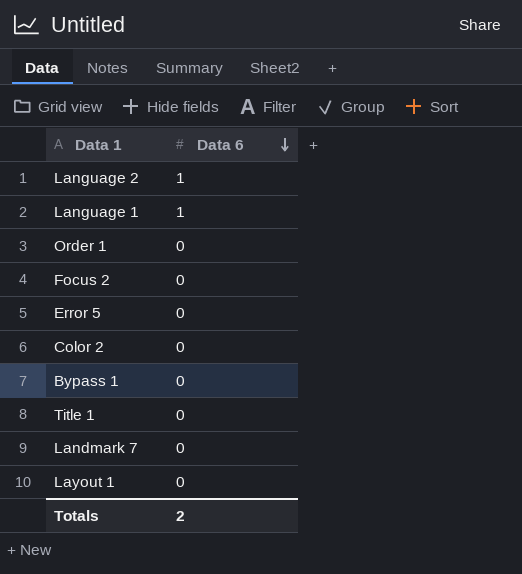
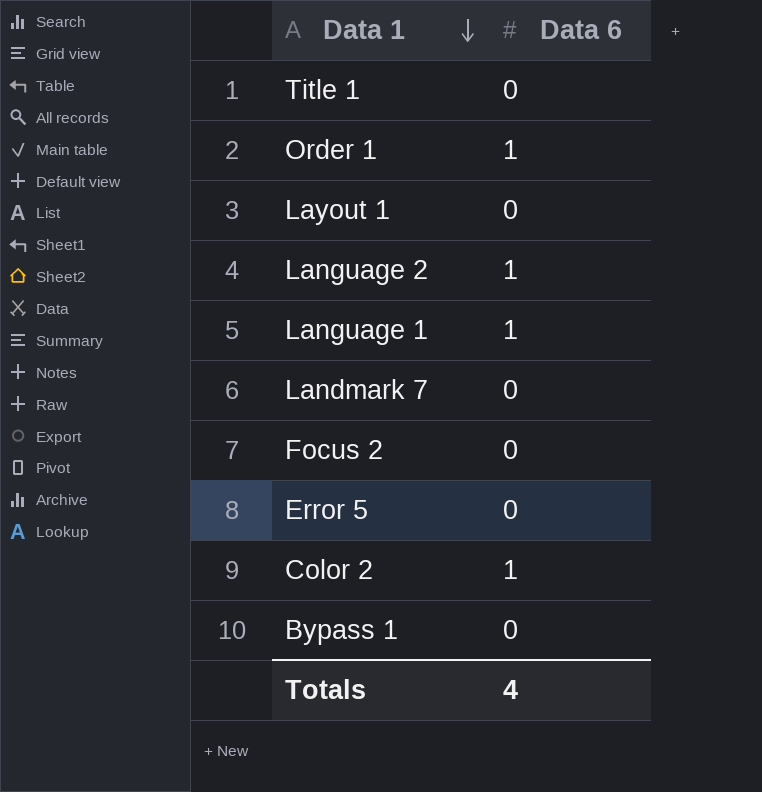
row order: Data 6 descending -> Data 1 descending
Order 1 | Data 6: 0 -> 1
Color 2 | Data 6: 0 -> 1
Totals | Data 6: 2 -> 4

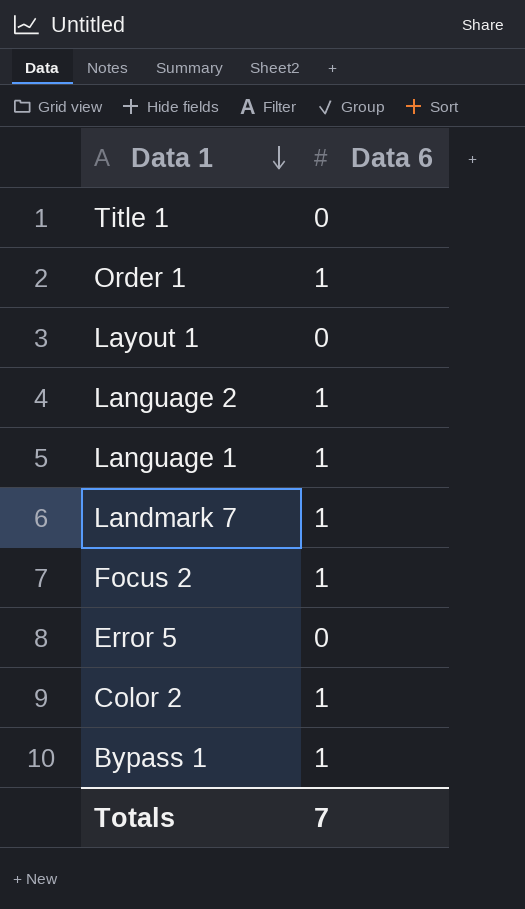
Landmark 7 | Data 6: 0 -> 1
Focus 2 | Data 6: 0 -> 1
Bypass 1 | Data 6: 0 -> 1
Totals | Data 6: 4 -> 7

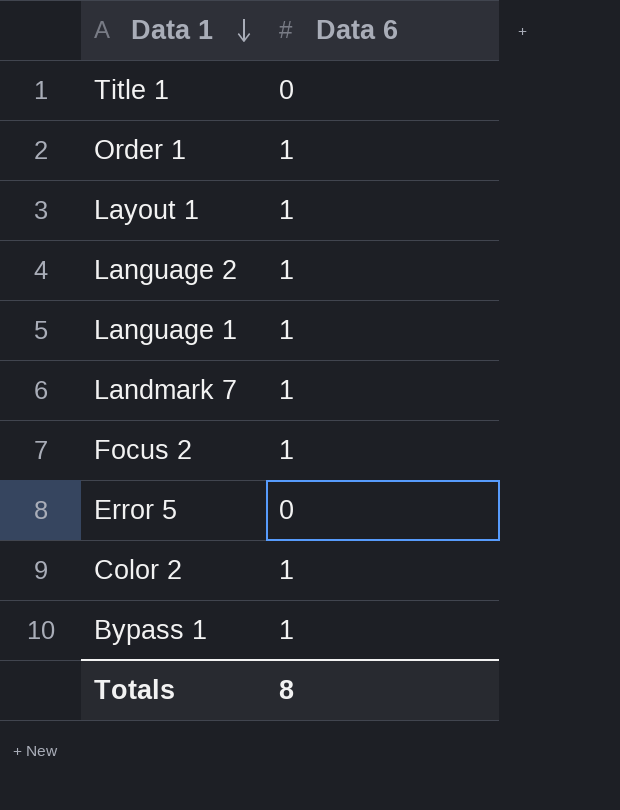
Layout 1 | Data 6: 0 -> 1
Totals | Data 6: 7 -> 8

